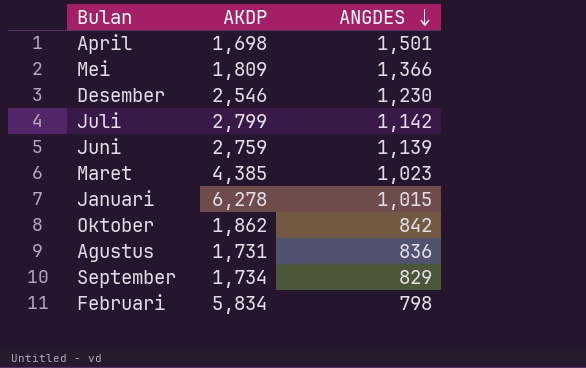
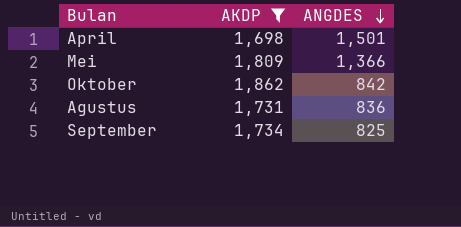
filter: none -> AKDP <= 1,862
September | ANGDES: 829 -> 825

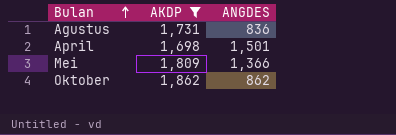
row order: ANGDES descending -> Bulan ascending
row September: 1,734 | 825 -> none
Oktober | ANGDES: 842 -> 862

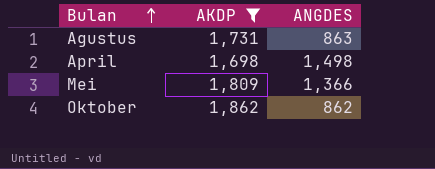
Agustus | ANGDES: 836 -> 863
April | ANGDES: 1,501 -> 1,498

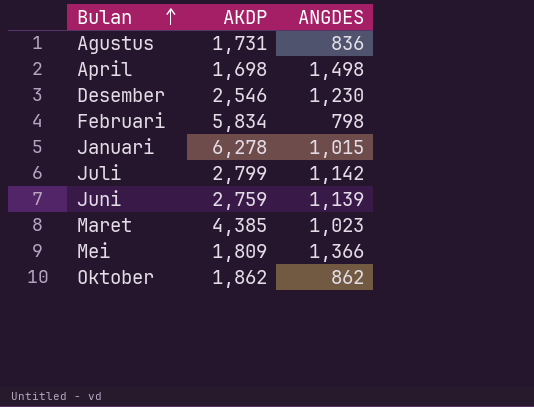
filter: AKDP <= 1,862 -> none
Agustus | ANGDES: 863 -> 836

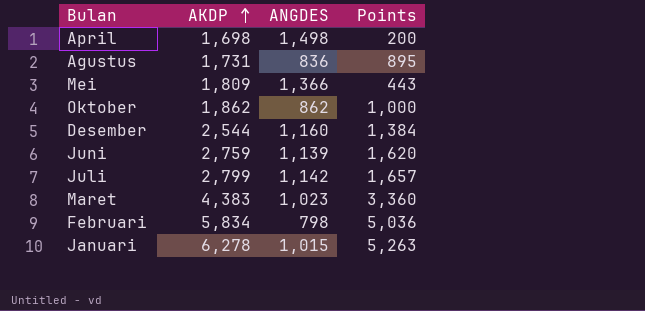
row order: Bulan ascending -> AKDP ascending
column Points | formula: none -> [AKDP] - [ANGDES]
Desember | AKDP: 2,546 -> 2,544
Desember | ANGDES: 1,230 -> 1,160
Maret | AKDP: 4,385 -> 4,383

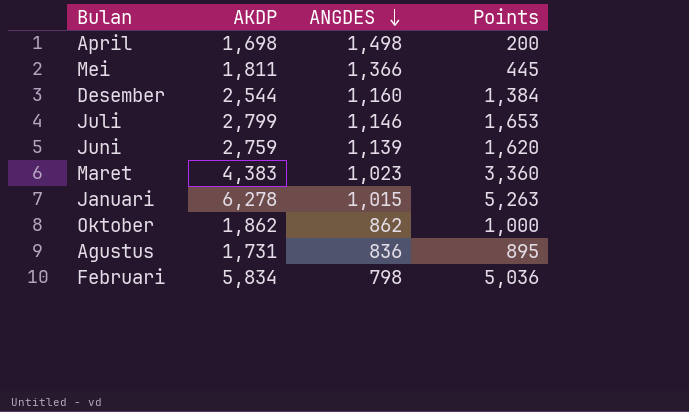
row order: AKDP ascending -> ANGDES descending
Mei | AKDP: 1,809 -> 1,811
Mei | Points: 443 -> 445
Juli | ANGDES: 1,142 -> 1,146
Juli | Points: 1,657 -> 1,653

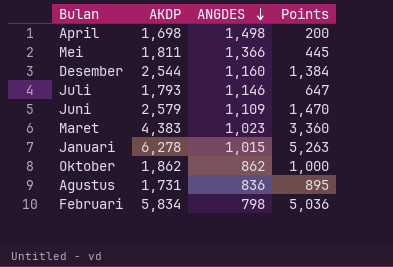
Juli | AKDP: 2,799 -> 1,793
Juli | Points: 1,653 -> 647
Juni | AKDP: 2,759 -> 2,579
Juni | ANGDES: 1,139 -> 1,109
Juni | Points: 1,620 -> 1,470

